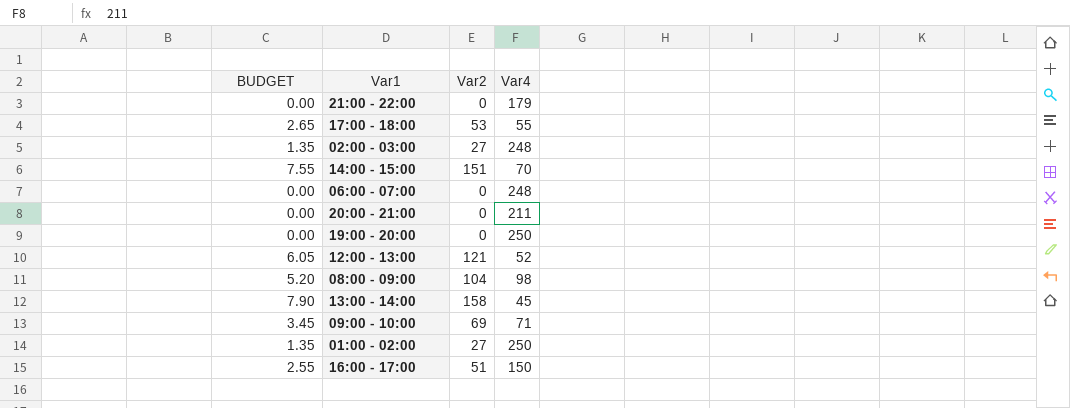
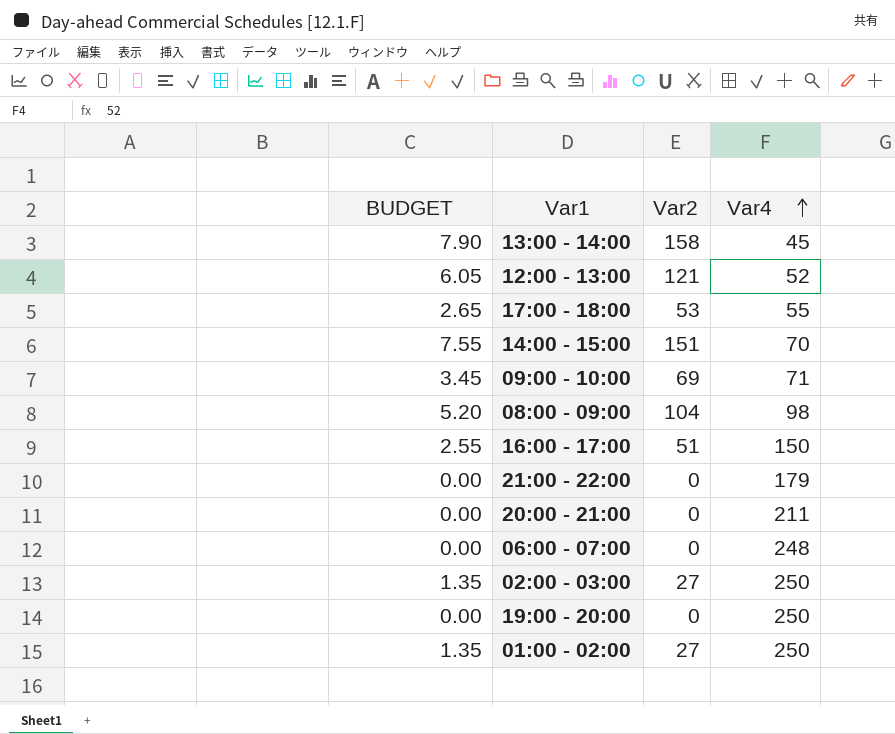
row order: none -> Var4 ascending
02:00 - 03:00 | Var4: 248 -> 250

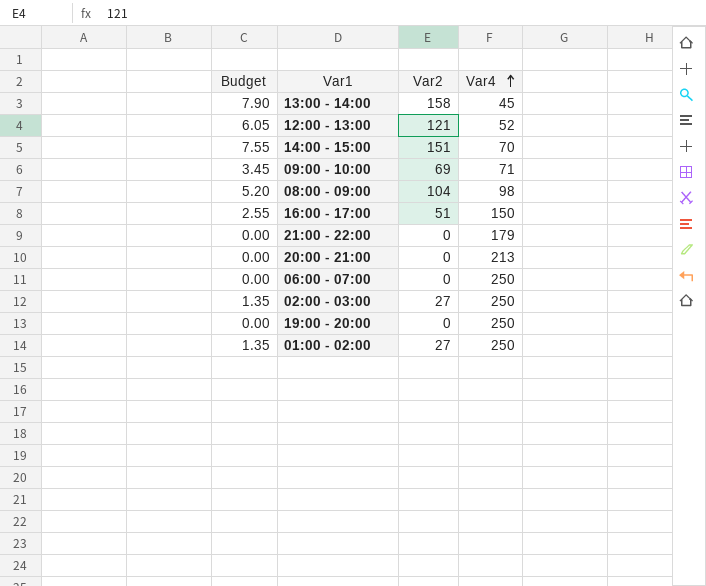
column name: BUDGET -> Budget
row 17:00 - 18:00: 2.65 | 53 | 55 -> none
20:00 - 21:00 | Var4: 211 -> 213
06:00 - 07:00 | Var4: 248 -> 250

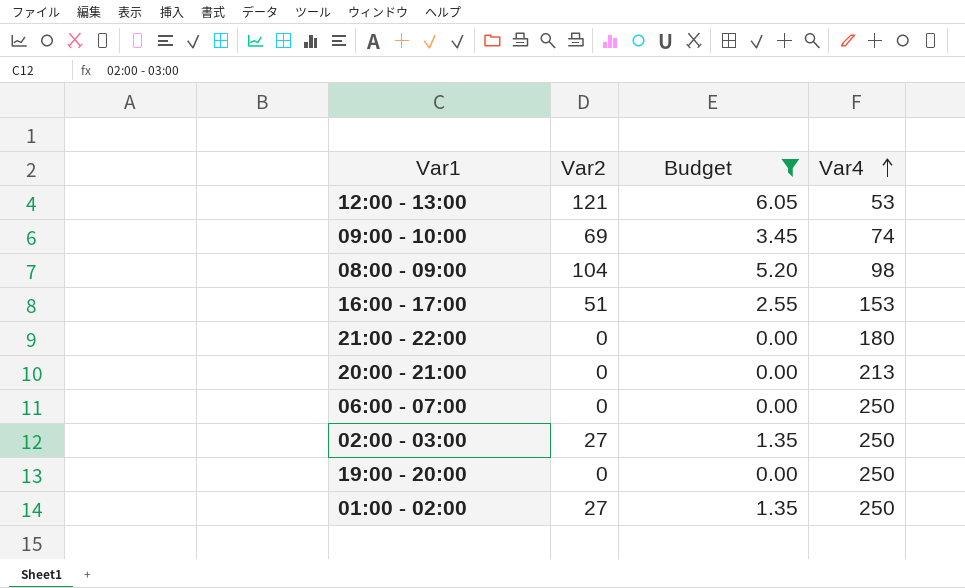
filter: none -> Budget <= 6.05
column Budget | position: 1 -> 3
12:00 - 13:00 | Var4: 52 -> 53
09:00 - 10:00 | Var4: 71 -> 74
16:00 - 17:00 | Var4: 150 -> 153
21:00 - 22:00 | Var4: 179 -> 180

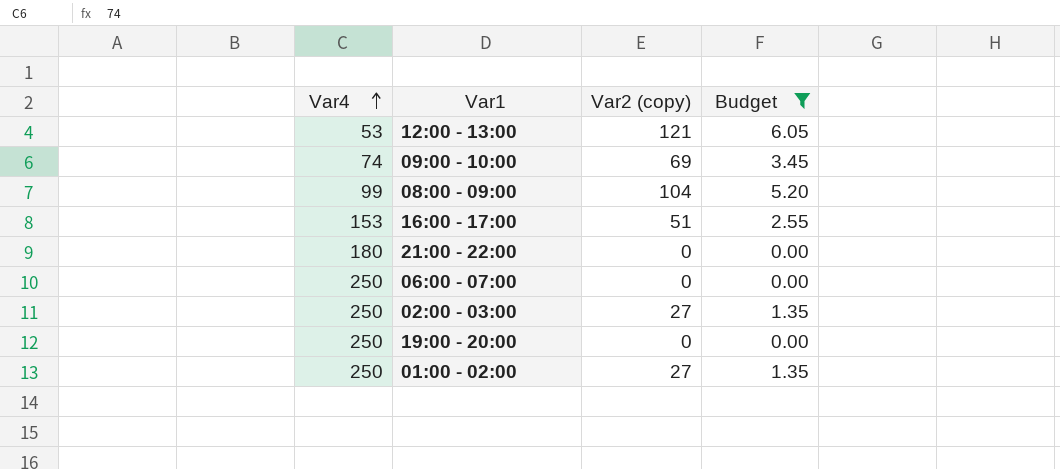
column Var4 | position: 4 -> 1
column name: Var2 -> Var2 (copy)
row 20:00 - 21:00: 0 | 0.00 | 213 -> none
08:00 - 09:00 | Var4: 98 -> 99

